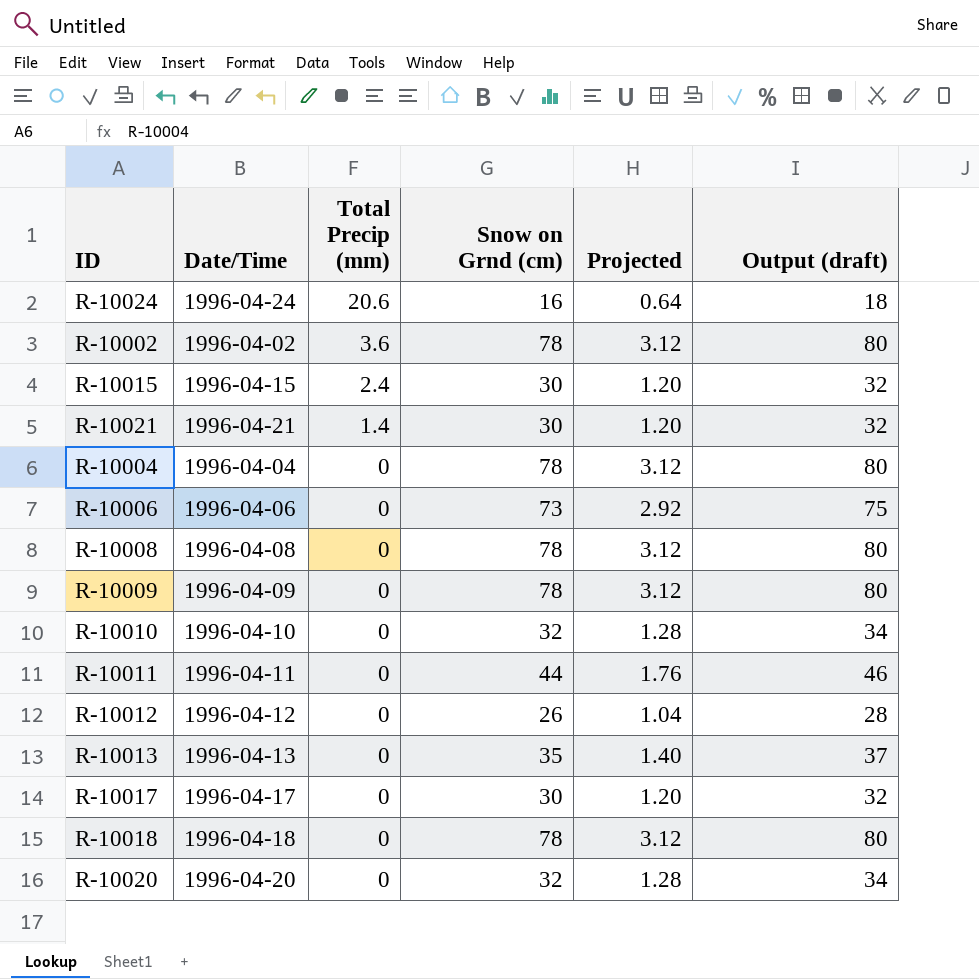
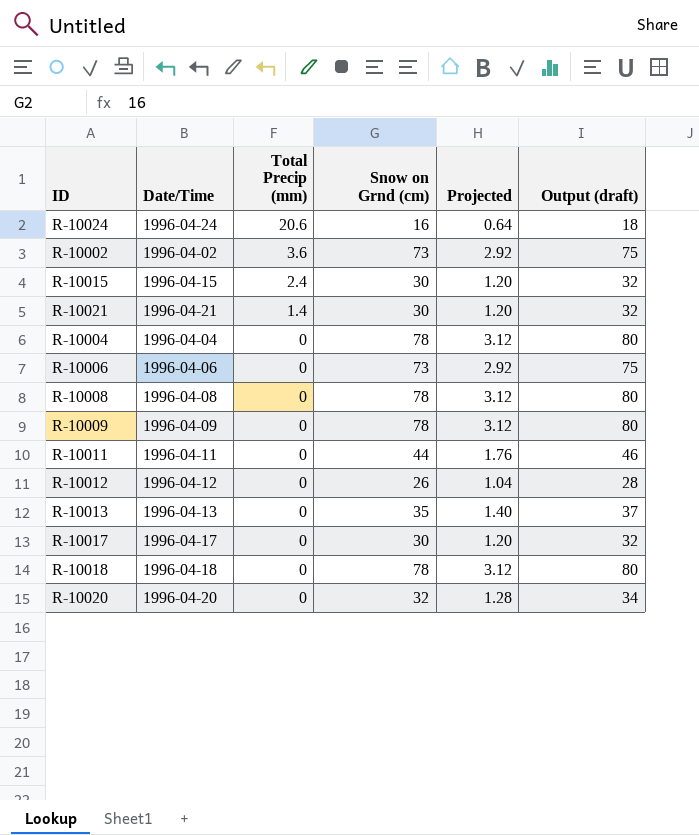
row R-10010: 1996-04-10 | 0 | 32 | 1.28 | 34 -> none
R-10002 | Snow on Grnd (cm): 78 -> 73
R-10002 | Projected: 3.12 -> 2.92
R-10002 | Output (draft): 80 -> 75

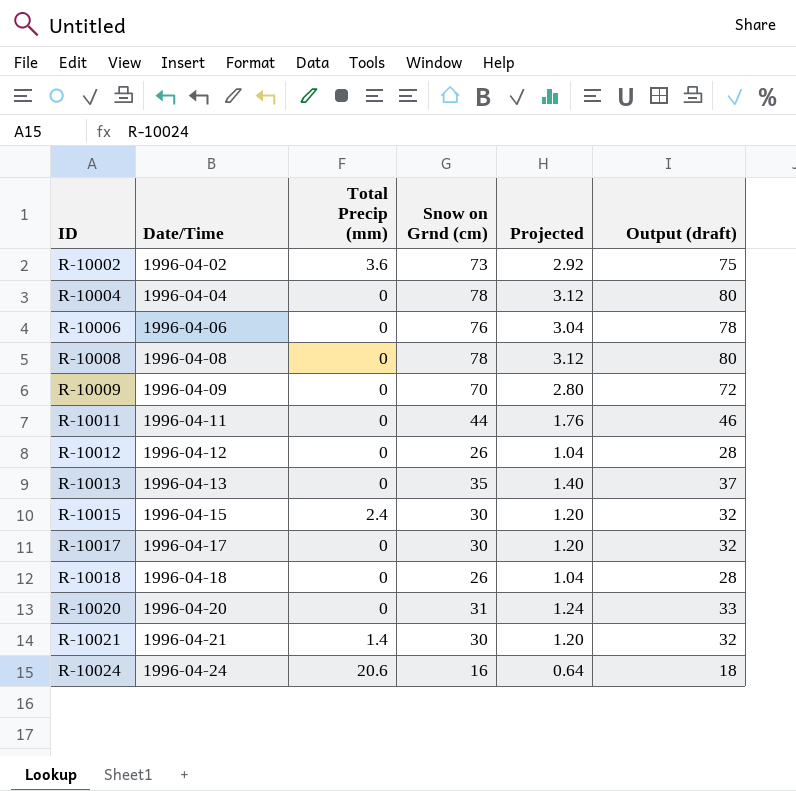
row order: Total Precip (mm) descending -> ID ascending
R-10006 | Snow on Grnd (cm): 73 -> 76
R-10006 | Projected: 2.92 -> 3.04
R-10006 | Output (draft): 75 -> 78
R-10009 | Snow on Grnd (cm): 78 -> 70
R-10009 | Projected: 3.12 -> 2.80
R-10009 | Output (draft): 80 -> 72
R-10018 | Snow on Grnd (cm): 78 -> 26
R-10018 | Projected: 3.12 -> 1.04
R-10018 | Output (draft): 80 -> 28
R-10020 | Snow on Grnd (cm): 32 -> 31
R-10020 | Projected: 1.28 -> 1.24
R-10020 | Output (draft): 34 -> 33

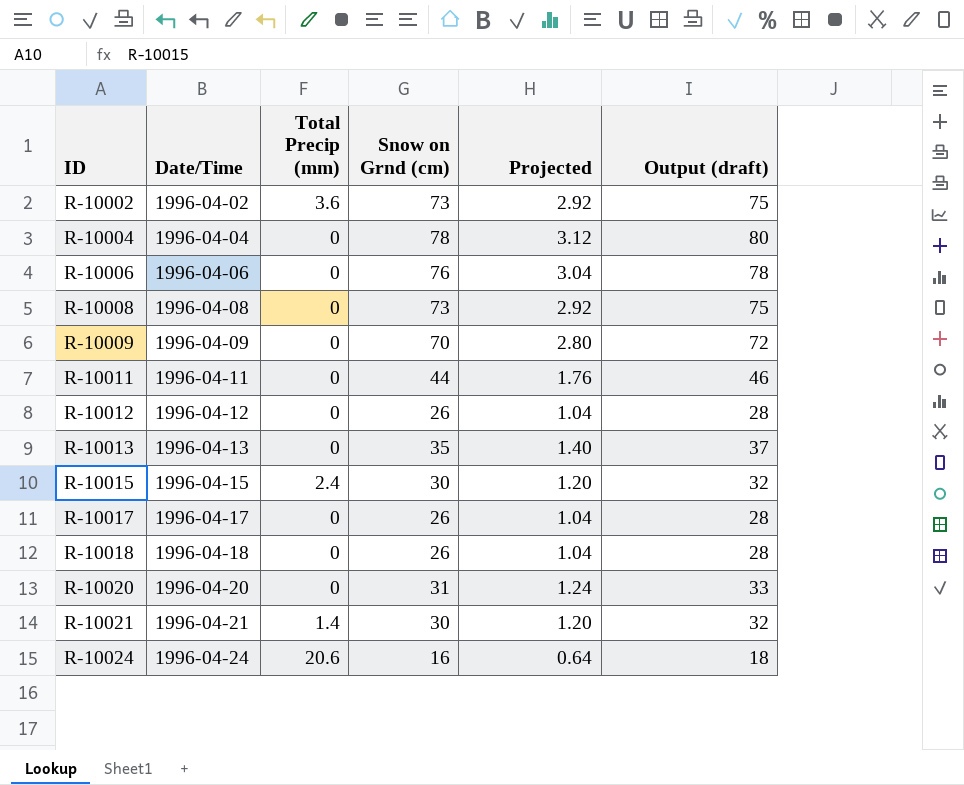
R-10008 | Snow on Grnd (cm): 78 -> 73
R-10008 | Projected: 3.12 -> 2.92
R-10008 | Output (draft): 80 -> 75
R-10017 | Snow on Grnd (cm): 30 -> 26
R-10017 | Projected: 1.20 -> 1.04
R-10017 | Output (draft): 32 -> 28

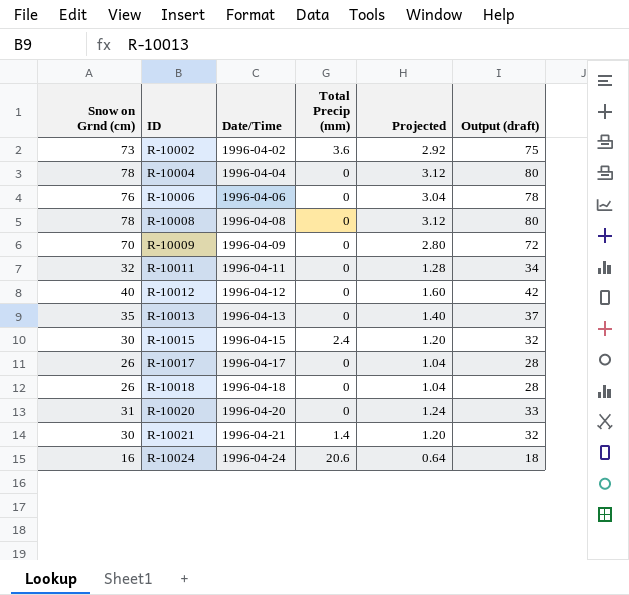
column Snow on Grnd (cm) | position: 4 -> 1
R-10008 | Snow on Grnd (cm): 73 -> 78
R-10008 | Projected: 2.92 -> 3.12
R-10008 | Output (draft): 75 -> 80
R-10011 | Snow on Grnd (cm): 44 -> 32
R-10011 | Projected: 1.76 -> 1.28
R-10011 | Output (draft): 46 -> 34
R-10012 | Snow on Grnd (cm): 26 -> 40
R-10012 | Projected: 1.04 -> 1.60
R-10012 | Output (draft): 28 -> 42

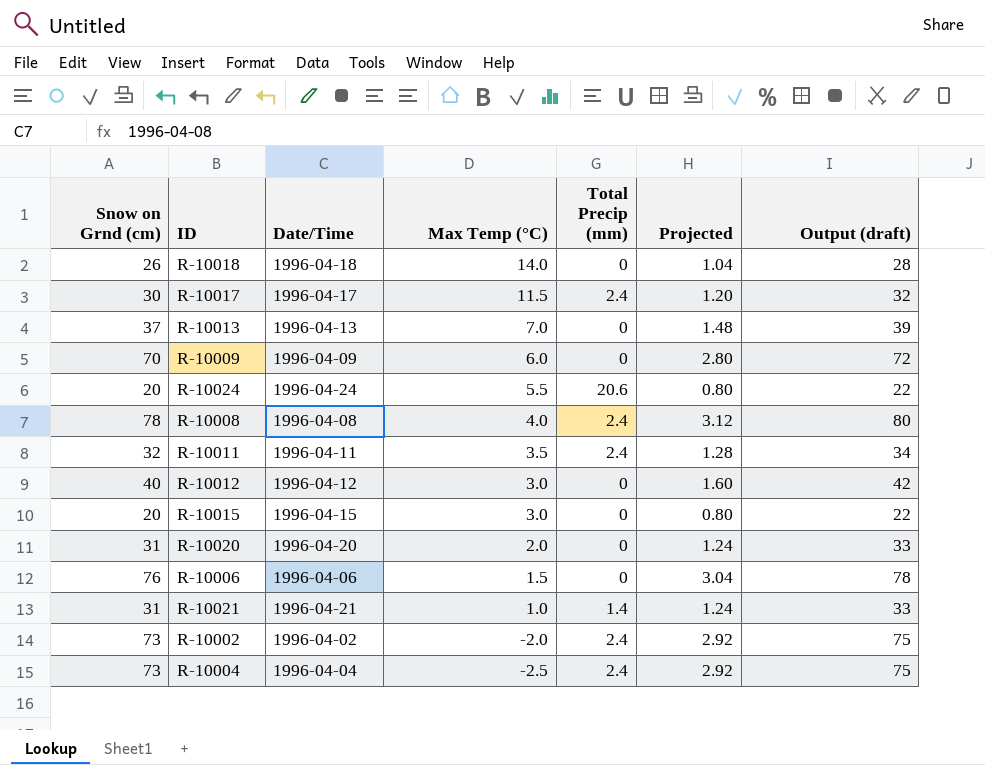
row order: ID ascending -> Max Temp (°C) descending
column Max Temp (°C) | position: none -> 4
R-10017 | Snow on Grnd (cm): 26 -> 30
R-10017 | Total Precip (mm): 0 -> 2.4
R-10017 | Projected: 1.04 -> 1.20
R-10017 | Output (draft): 28 -> 32
R-10013 | Snow on Grnd (cm): 35 -> 37
R-10013 | Projected: 1.40 -> 1.48
R-10013 | Output (draft): 37 -> 39
R-10024 | Snow on Grnd (cm): 16 -> 20
R-10024 | Projected: 0.64 -> 0.80
R-10024 | Output (draft): 18 -> 22
R-10008 | Total Precip (mm): 0 -> 2.4
R-10011 | Total Precip (mm): 0 -> 2.4
R-10015 | Snow on Grnd (cm): 30 -> 20
R-10015 | Total Precip (mm): 2.4 -> 0
R-10015 | Projected: 1.20 -> 0.80
R-10015 | Output (draft): 32 -> 22
R-10021 | Snow on Grnd (cm): 30 -> 31
R-10021 | Projected: 1.20 -> 1.24
R-10021 | Output (draft): 32 -> 33
R-10002 | Total Precip (mm): 3.6 -> 2.4
R-10004 | Snow on Grnd (cm): 78 -> 73
R-10004 | Total Precip (mm): 0 -> 2.4
R-10004 | Projected: 3.12 -> 2.92
R-10004 | Output (draft): 80 -> 75

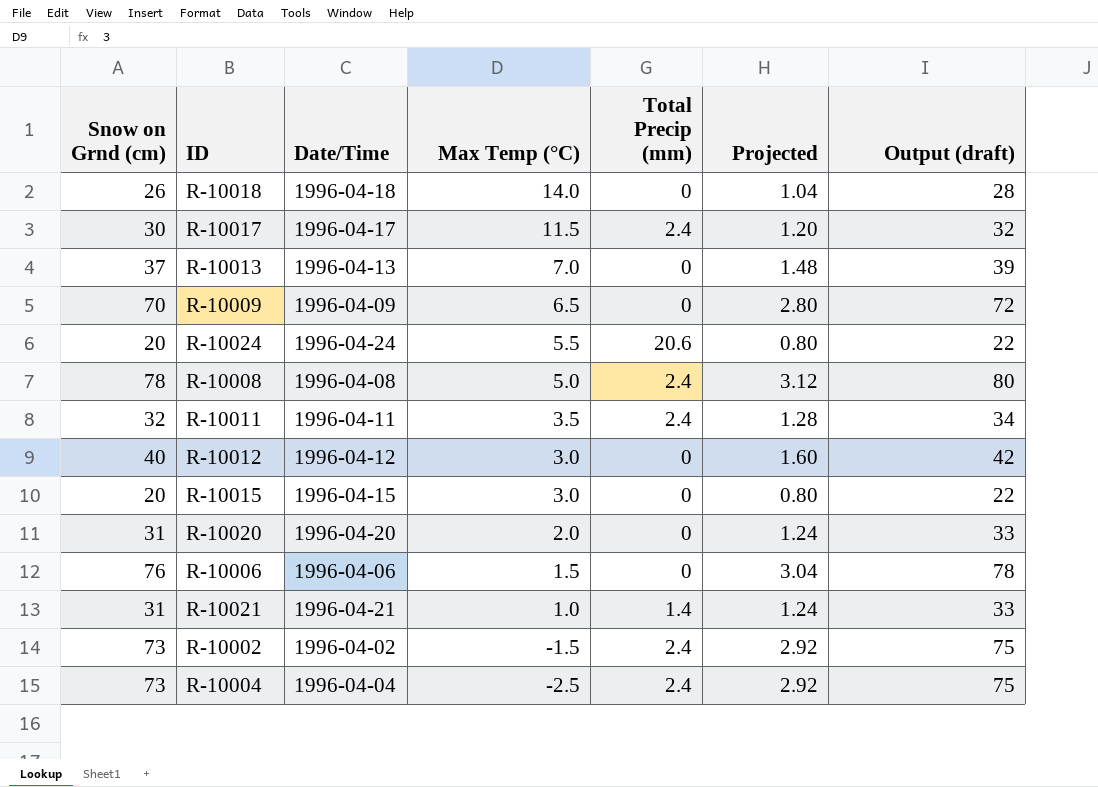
R-10009 | Max Temp (°C): 6.0 -> 6.5
R-10008 | Max Temp (°C): 4.0 -> 5.0
R-10002 | Max Temp (°C): -2.0 -> -1.5

